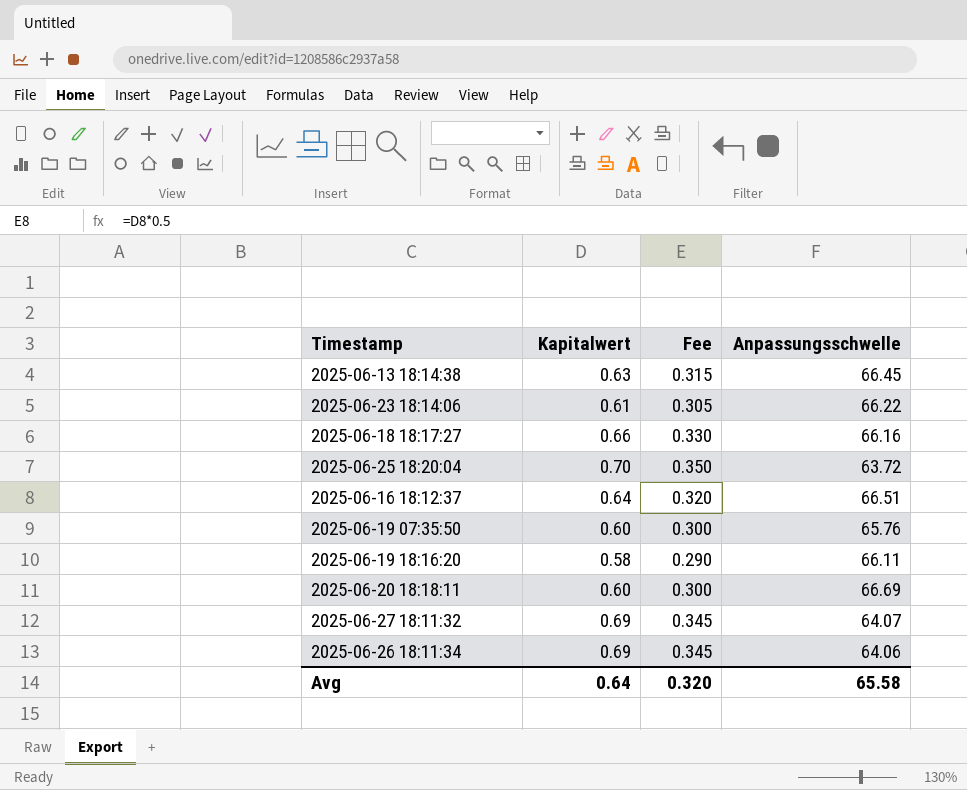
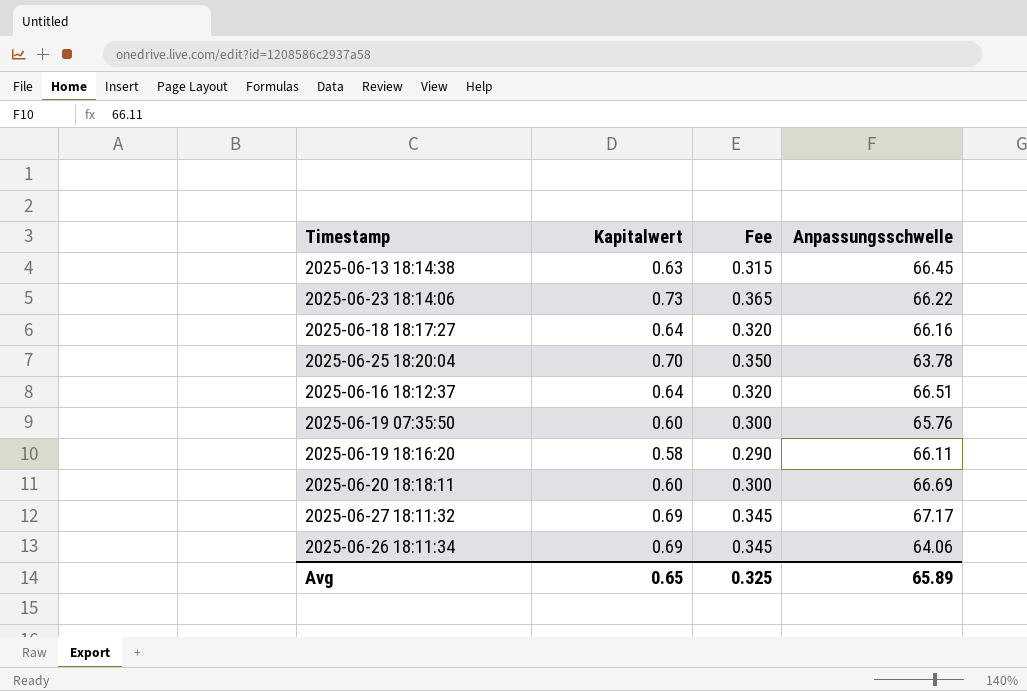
2025-06-23 18:14:06 | Kapitalwert: 0.61 -> 0.73
2025-06-23 18:14:06 | Fee: 0.305 -> 0.365
2025-06-18 18:17:27 | Kapitalwert: 0.66 -> 0.64
2025-06-18 18:17:27 | Fee: 0.330 -> 0.320
2025-06-25 18:20:04 | Anpassungsschwelle: 63.72 -> 63.78
2025-06-27 18:11:32 | Anpassungsschwelle: 64.07 -> 67.17
Avg | Kapitalwert: 0.64 -> 0.65
Avg | Fee: 0.320 -> 0.325
Avg | Anpassungsschwelle: 65.58 -> 65.89

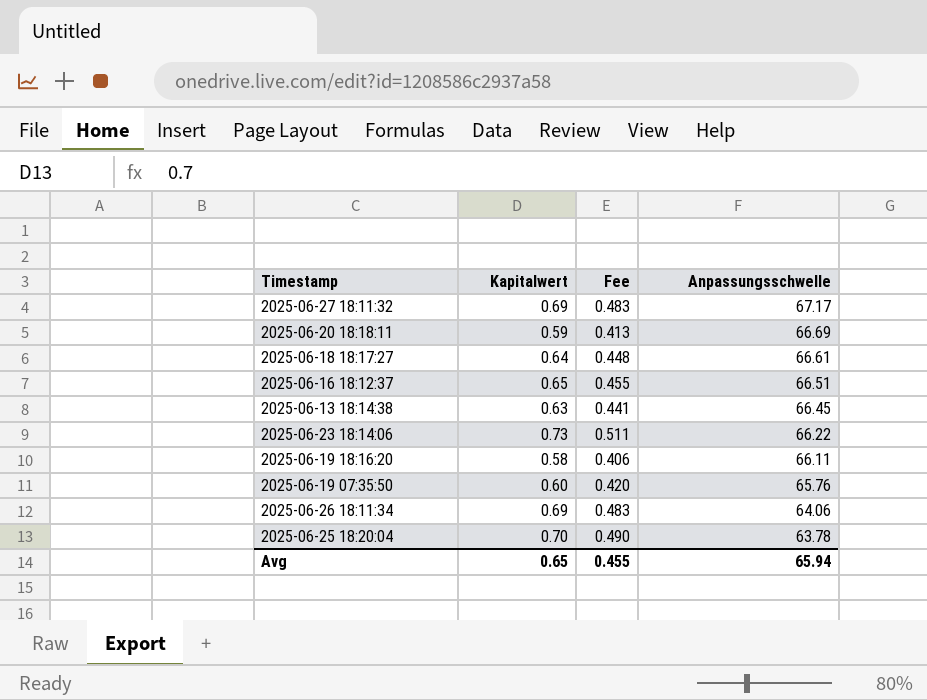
row order: none -> Anpassungsschwelle descending
column Fee | formula: [Kapitalwert] * 0.5 -> [Kapitalwert] * 0.7
2025-06-20 18:18:11 | Kapitalwert: 0.60 -> 0.59
2025-06-18 18:17:27 | Anpassungsschwelle: 66.16 -> 66.61
2025-06-16 18:12:37 | Kapitalwert: 0.64 -> 0.65
Avg | Fee: 0.325 -> 0.455
Avg | Anpassungsschwelle: 65.89 -> 65.94

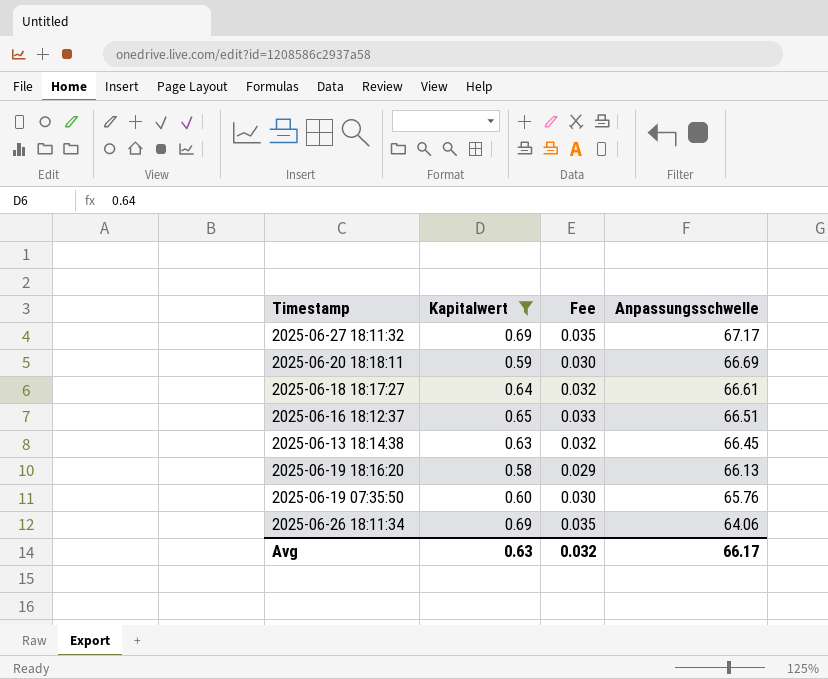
filter: none -> Kapitalwert <= 0.69
column Fee | formula: [Kapitalwert] * 0.7 -> [Kapitalwert] * 0.05
2025-06-19 18:16:20 | Anpassungsschwelle: 66.11 -> 66.13
Avg | Kapitalwert: 0.65 -> 0.63
Avg | Fee: 0.455 -> 0.032
Avg | Anpassungsschwelle: 65.94 -> 66.17

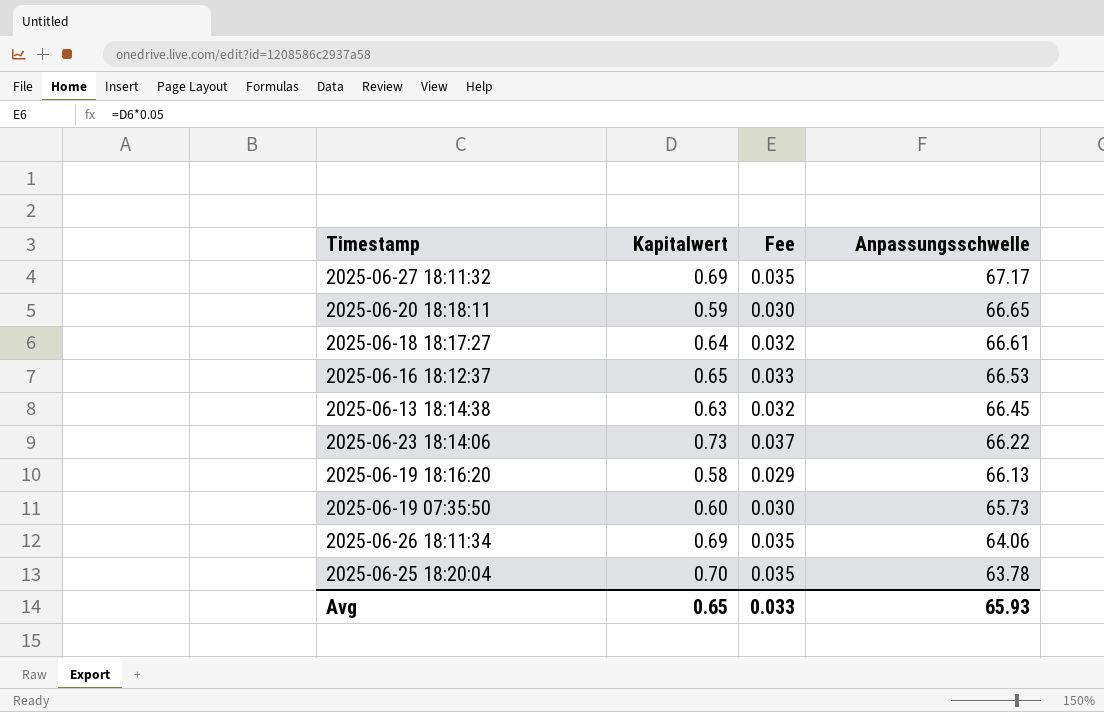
filter: Kapitalwert <= 0.69 -> none
2025-06-20 18:18:11 | Anpassungsschwelle: 66.69 -> 66.65
2025-06-16 18:12:37 | Anpassungsschwelle: 66.51 -> 66.53
2025-06-19 07:35:50 | Anpassungsschwelle: 65.76 -> 65.73
Avg | Kapitalwert: 0.63 -> 0.65
Avg | Fee: 0.032 -> 0.033
Avg | Anpassungsschwelle: 66.17 -> 65.93

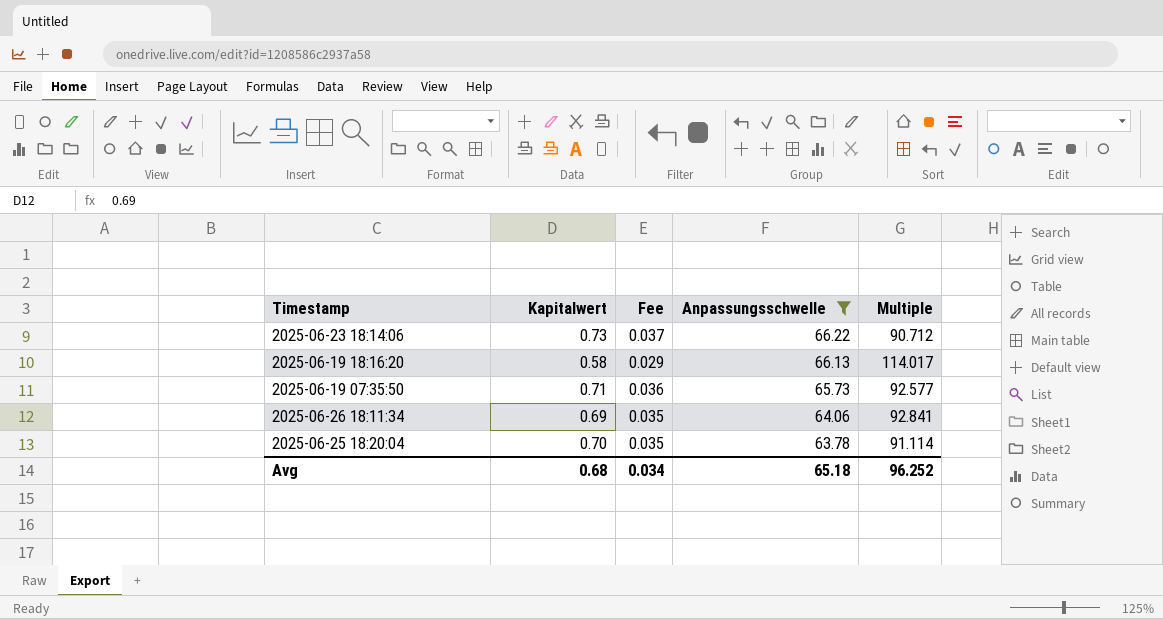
filter: none -> Anpassungsschwelle <= 66.22
column Multiple | formula: none -> [Anpassungsschwelle] / [Kapitalwert]
2025-06-19 07:35:50 | Kapitalwert: 0.60 -> 0.71
2025-06-19 07:35:50 | Fee: 0.030 -> 0.036
Avg | Kapitalwert: 0.65 -> 0.68
Avg | Fee: 0.033 -> 0.034
Avg | Anpassungsschwelle: 65.93 -> 65.18

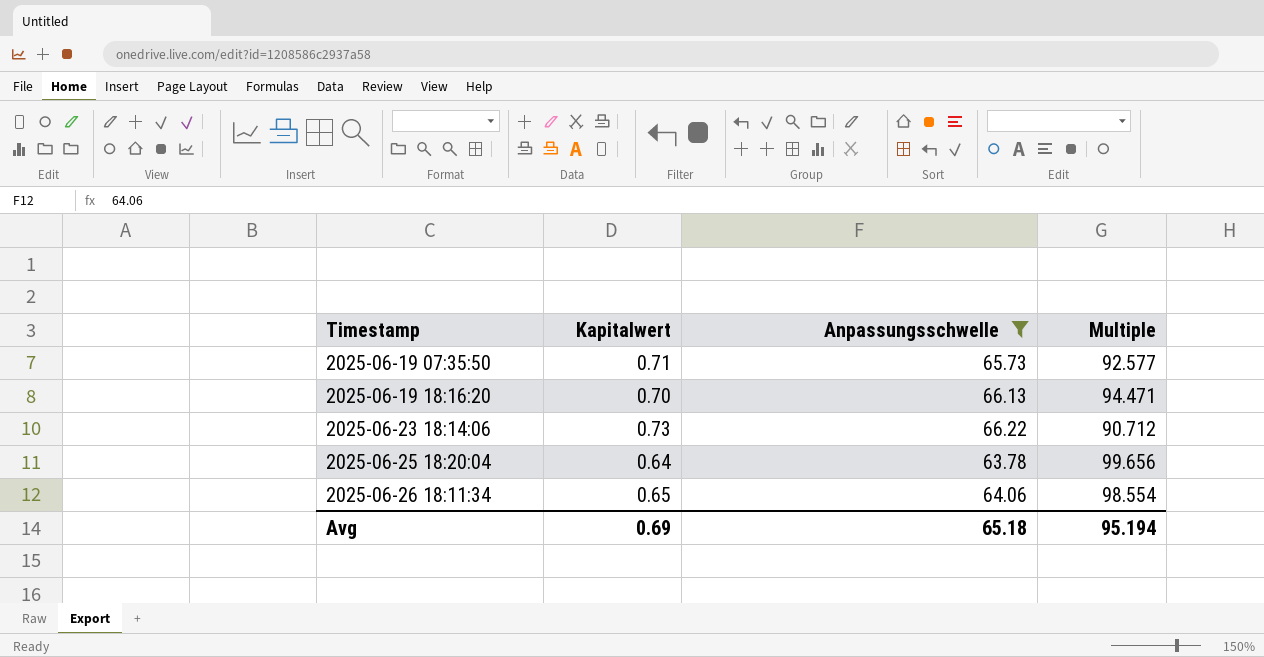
row order: Anpassungsschwelle descending -> Timestamp ascending
column Fee | formula: [Kapitalwert] * 0.05 -> none
2025-06-19 18:16:20 | Kapitalwert: 0.58 -> 0.70
2025-06-19 18:16:20 | Multiple: 114.017 -> 94.471
2025-06-25 18:20:04 | Kapitalwert: 0.70 -> 0.64
2025-06-25 18:20:04 | Multiple: 91.114 -> 99.656
2025-06-26 18:11:34 | Kapitalwert: 0.69 -> 0.65
2025-06-26 18:11:34 | Multiple: 92.841 -> 98.554
Avg | Kapitalwert: 0.68 -> 0.69
Avg | Multiple: 96.252 -> 95.194

